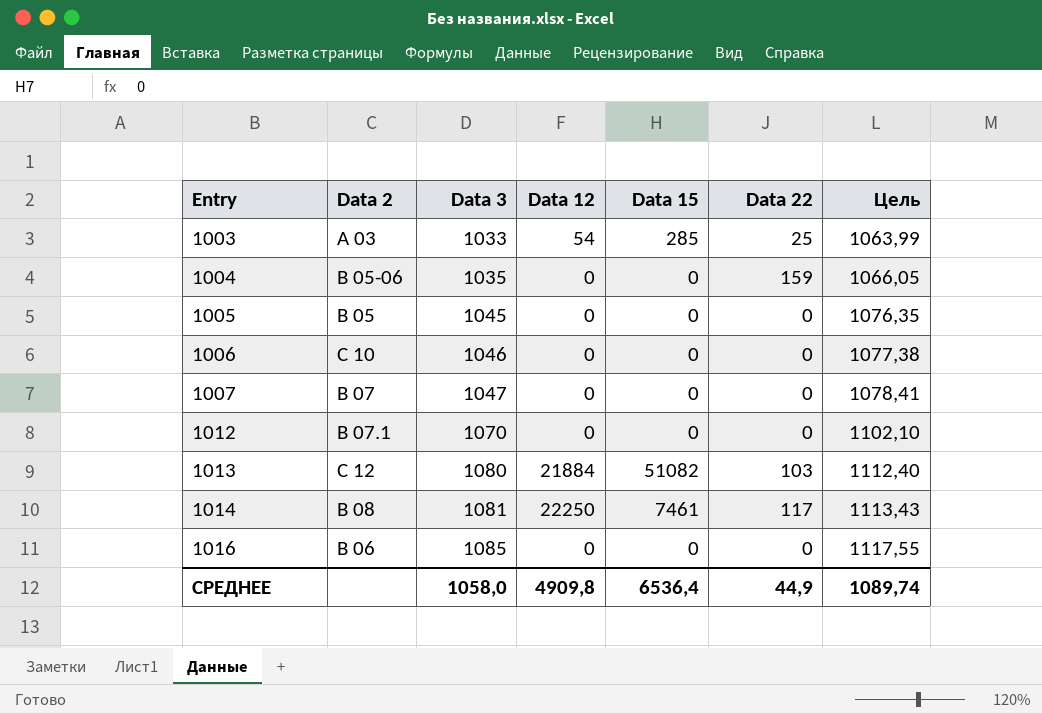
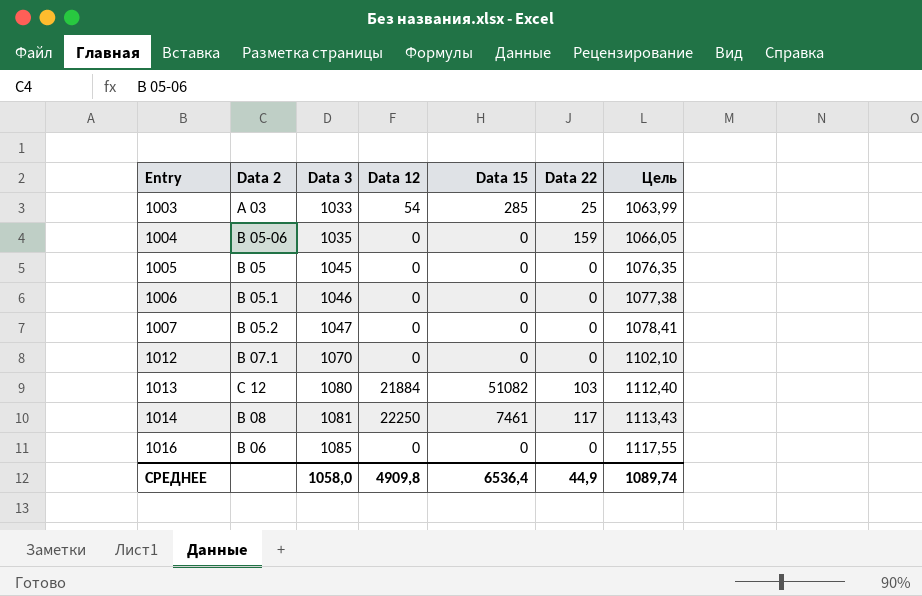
1006 | Data 2: С 10 -> B 05.1
1007 | Data 2: B 07 -> B 05.2

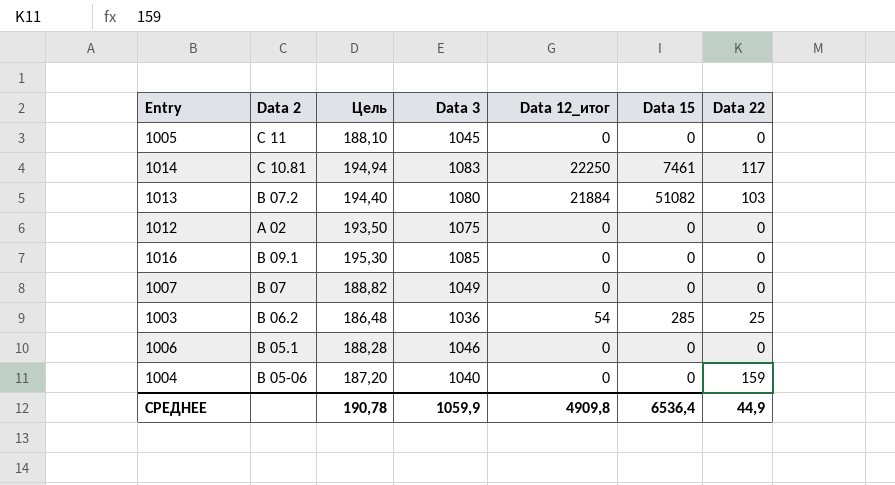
row order: Entry ascending -> Data 2 descending
column Цель | formula: [Data 3] * 1,03 -> [Data 3] * 0,18
column Цель | position: 7 -> 3
column name: Data 12 -> Data 12_итог
1005 | Data 2: B 05 -> С 11
1014 | Data 2: B 08 -> С 10.81
1014 | Data 3: 1081 -> 1083
1013 | Data 2: С 12 -> В 07.2
1012 | Data 2: В 07.1 -> А 02
1012 | Data 3: 1070 -> 1075
1016 | Data 2: B 06 -> B 09.1
1007 | Data 2: B 05.2 -> B 07
1007 | Data 3: 1047 -> 1049
1003 | Data 2: А 03 -> B 06.2
1003 | Data 3: 1033 -> 1036
1004 | Data 3: 1035 -> 1040
СРЕДНЕЕ | Цель: 1089,74 -> 190,78
СРЕДНЕЕ | Data 3: 1058,0 -> 1059,9

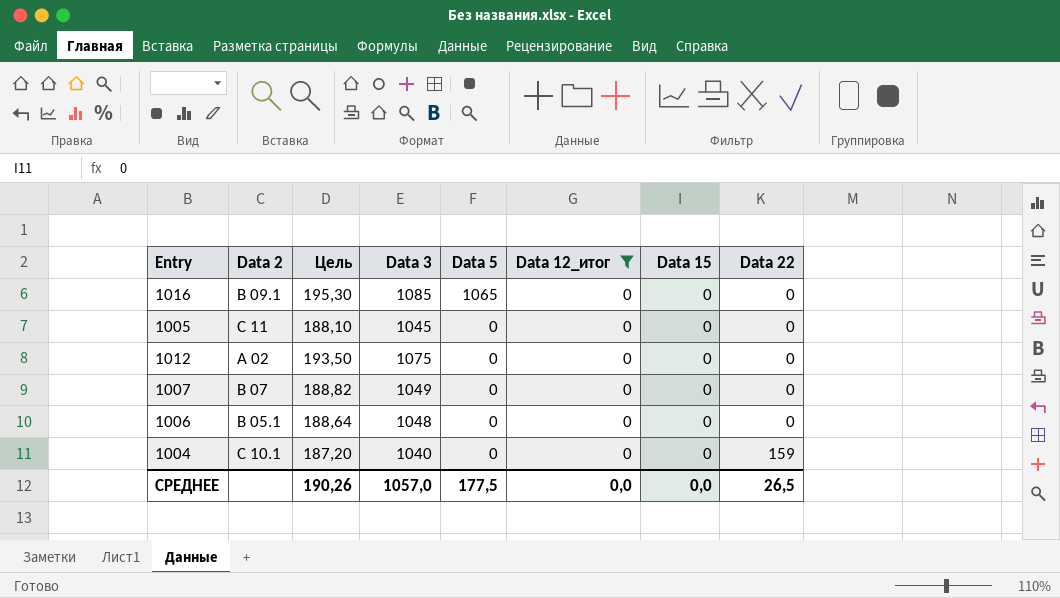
filter: none -> Data 12_итог = 0
row order: Data 2 descending -> Data 5 descending
column Data 5 | position: none -> 5
1006 | Цель: 188,28 -> 188,64
1006 | Data 3: 1046 -> 1048
1004 | Data 2: B 05-06 -> С 10.1
СРЕДНЕЕ | Цель: 190,78 -> 190,26
СРЕДНЕЕ | Data 3: 1059,9 -> 1057,0
СРЕДНЕЕ | Data 12_итог: 4909,8 -> 0,0
СРЕДНЕЕ | Data 15: 6536,4 -> 0,0
СРЕДНЕЕ | Data 22: 44,9 -> 26,5

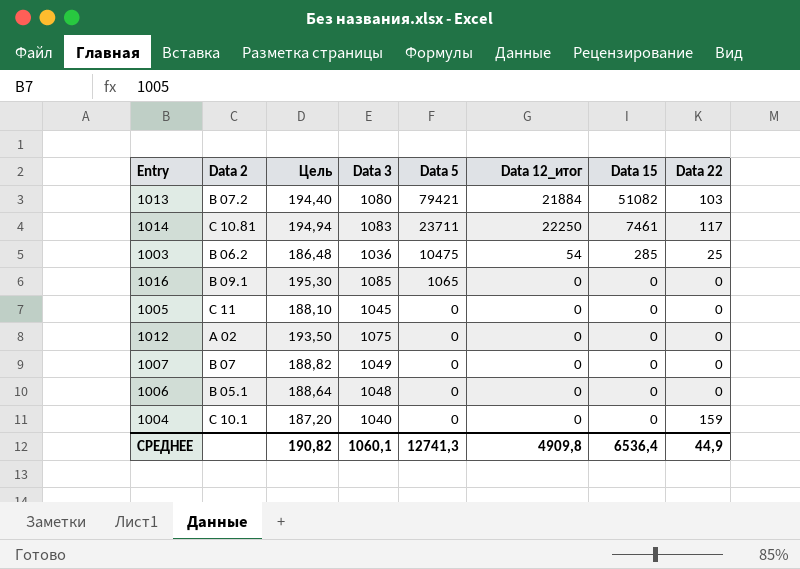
filter: Data 12_итог = 0 -> none
СРЕДНЕЕ | Цель: 190,26 -> 190,82
СРЕДНЕЕ | Data 3: 1057,0 -> 1060,1
СРЕДНЕЕ | Data 5: 177,5 -> 12741,3
СРЕДНЕЕ | Data 12_итог: 0,0 -> 4909,8
СРЕДНЕЕ | Data 15: 0,0 -> 6536,4
СРЕДНЕЕ | Data 22: 26,5 -> 44,9

